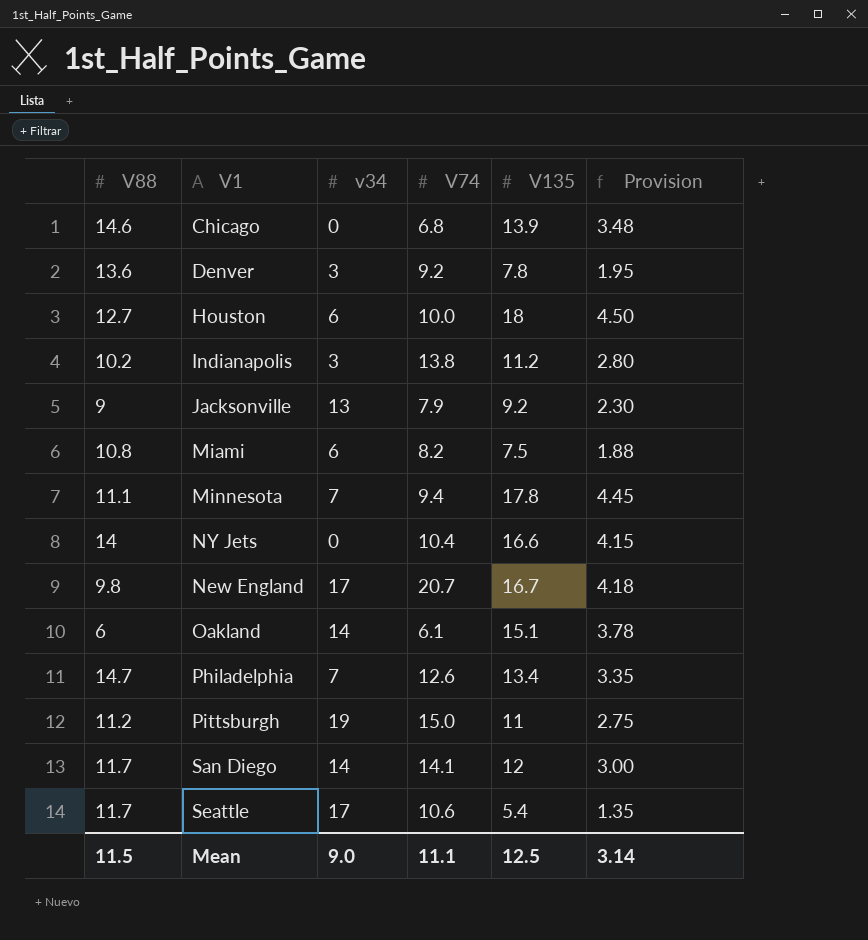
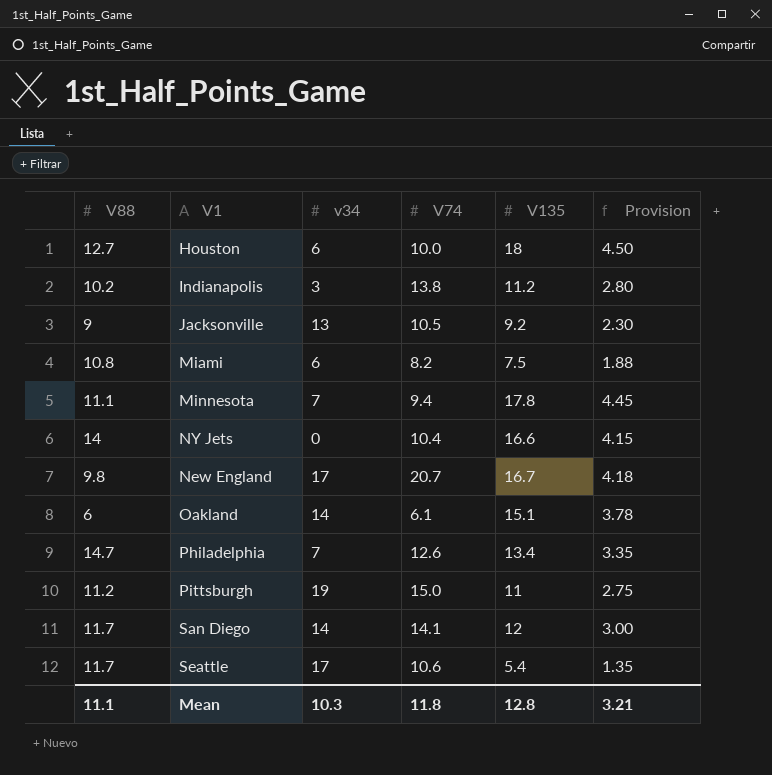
row Chicago: 14.6 | 0 | 6.8 | 13.9 | 3.48 -> none
row Denver: 13.6 | 3 | 9.2 | 7.8 | 1.95 -> none
Jacksonville | V74: 7.9 -> 10.5
Mean | V88: 11.5 -> 11.1
Mean | v34: 9.0 -> 10.3
Mean | V74: 11.1 -> 11.8
Mean | V135: 12.5 -> 12.8
Mean | Provision: 3.14 -> 3.21

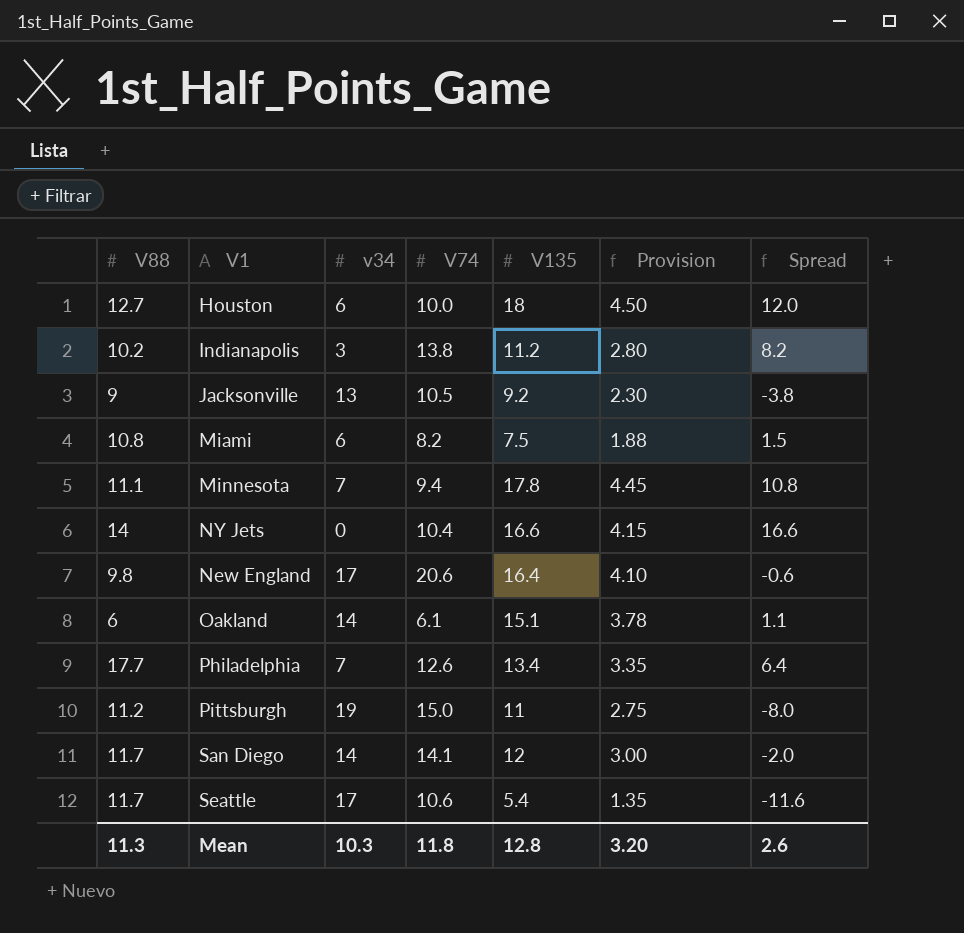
column Spread | formula: none -> [V135] - [v34]
New England | V74: 20.7 -> 20.6
New England | V135: 16.7 -> 16.4
New England | Provision: 4.18 -> 4.10
Philadelphia | V88: 14.7 -> 17.7
Mean | V88: 11.1 -> 11.3
Mean | Provision: 3.21 -> 3.20

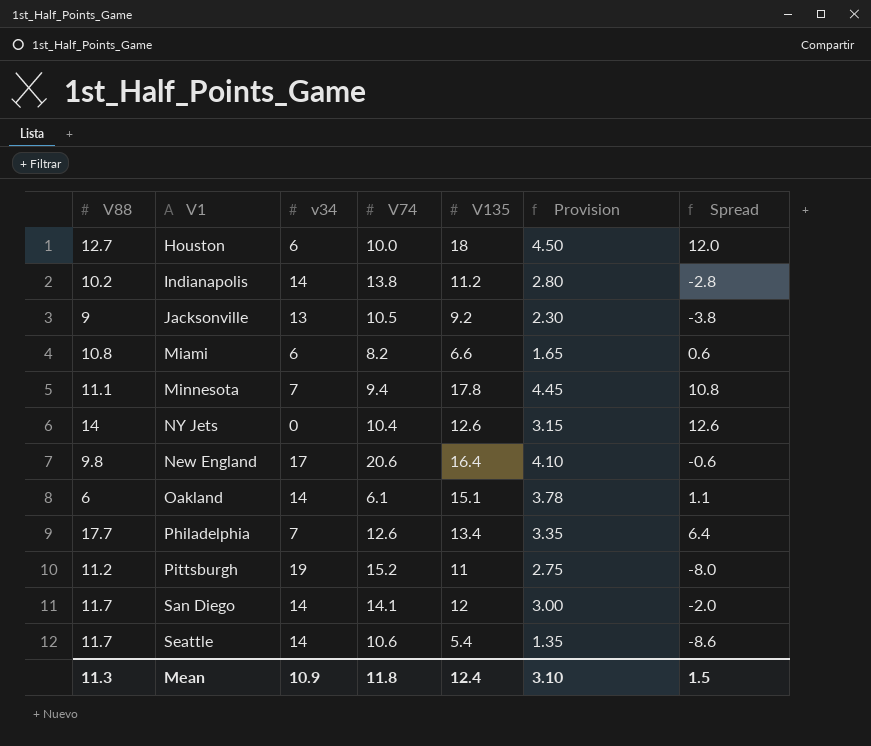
Indianapolis | v34: 3 -> 14
Indianapolis | Spread: 8.2 -> -2.8
Miami | V135: 7.5 -> 6.6
Miami | Provision: 1.88 -> 1.65
Miami | Spread: 1.5 -> 0.6
NY Jets | V135: 16.6 -> 12.6
NY Jets | Provision: 4.15 -> 3.15
NY Jets | Spread: 16.6 -> 12.6
Pittsburgh | V74: 15.0 -> 15.2
Seattle | v34: 17 -> 14
Seattle | Spread: -11.6 -> -8.6
Mean | v34: 10.3 -> 10.9
Mean | V135: 12.8 -> 12.4
Mean | Provision: 3.20 -> 3.10
Mean | Spread: 2.6 -> 1.5

